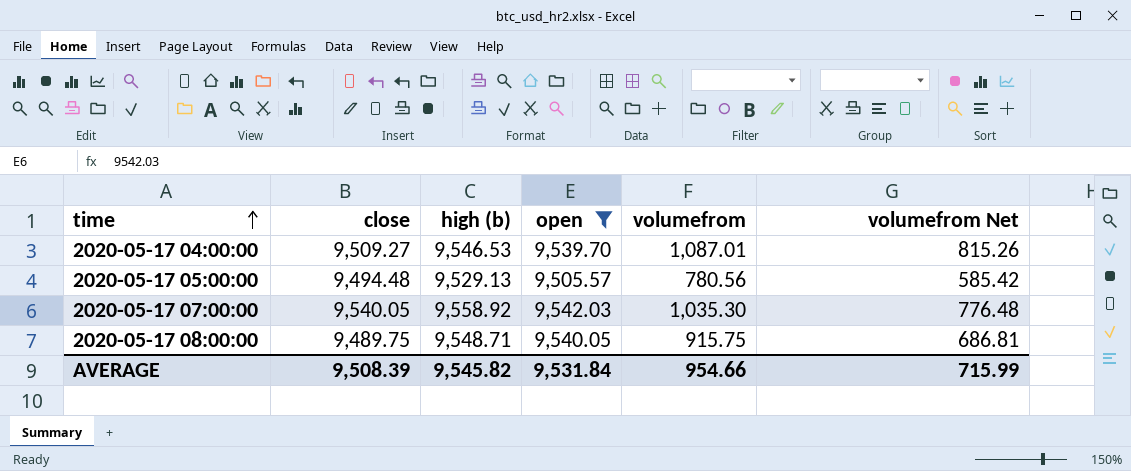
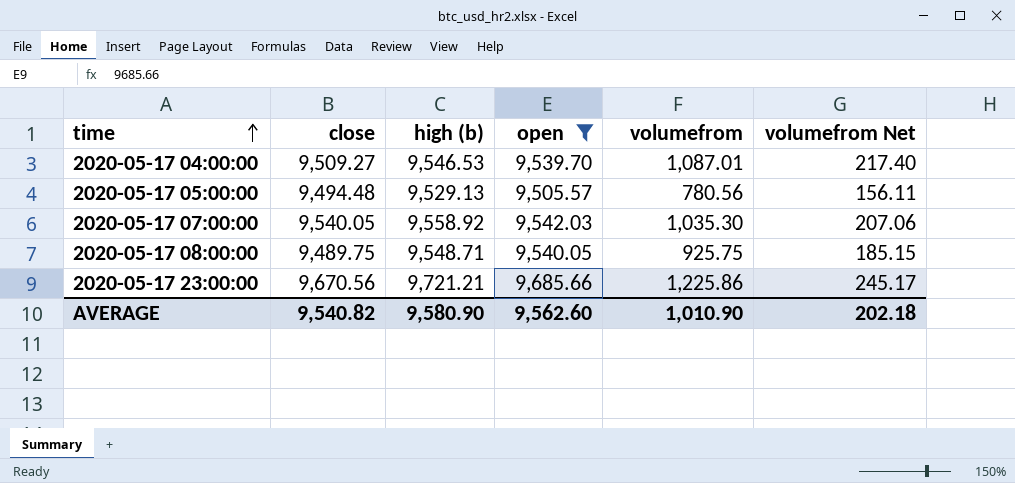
column volumefrom Net | formula: [volumefrom] * 0.75 -> [volumefrom] * 0.2
2020-05-17 08:00:00 | volumefrom: 915.75 -> 925.75
row 2020-05-17 23:00:00: none -> 9,670.56 | 9,721.21 | 9,685.66 | 1,225.86 | 245.17
AVERAGE | close: 9,508.39 -> 9,540.82
AVERAGE | high (b): 9,545.82 -> 9,580.90
AVERAGE | open: 9,531.84 -> 9,562.60
AVERAGE | volumefrom: 954.66 -> 1,010.90
AVERAGE | volumefrom Net: 715.99 -> 202.18

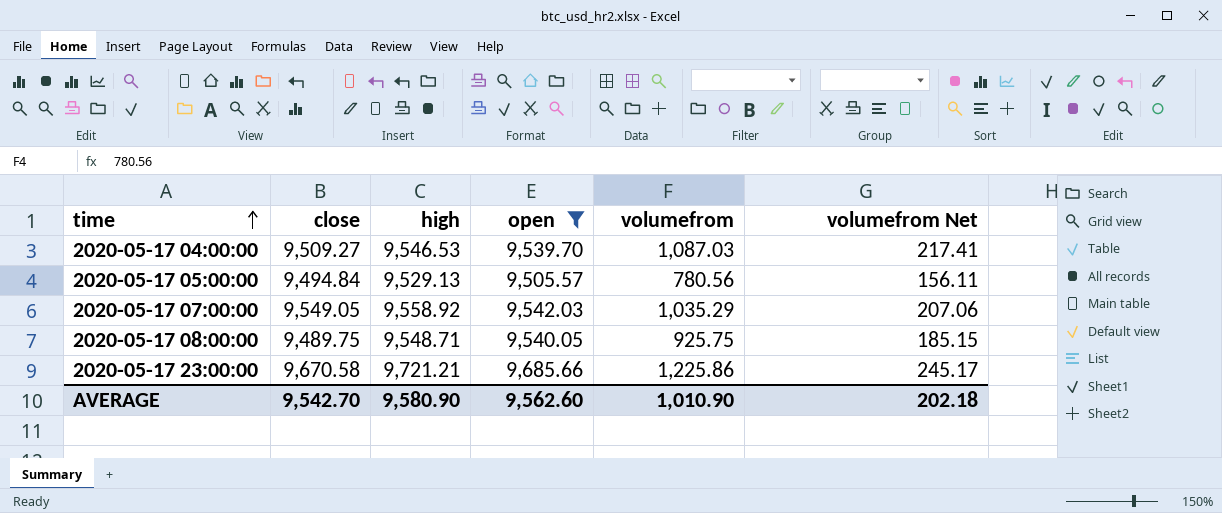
column name: high (b) -> high
2020-05-17 04:00:00 | volumefrom: 1,087.01 -> 1,087.03
2020-05-17 04:00:00 | volumefrom Net: 217.40 -> 217.41
2020-05-17 05:00:00 | close: 9,494.48 -> 9,494.84
2020-05-17 07:00:00 | close: 9,540.05 -> 9,549.05
2020-05-17 07:00:00 | volumefrom: 1,035.30 -> 1,035.29
2020-05-17 23:00:00 | close: 9,670.56 -> 9,670.58
AVERAGE | close: 9,540.82 -> 9,542.70

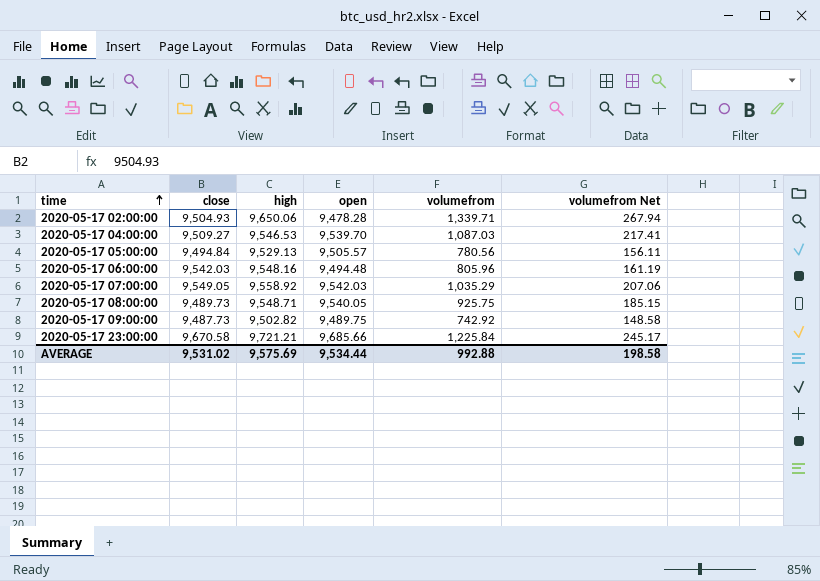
filter: open >= 9,505.57 -> none
2020-05-17 08:00:00 | close: 9,489.75 -> 9,489.73
2020-05-17 23:00:00 | volumefrom: 1,225.86 -> 1,225.84
AVERAGE | close: 9,542.70 -> 9,531.02
AVERAGE | high: 9,580.90 -> 9,575.69
AVERAGE | open: 9,562.60 -> 9,534.44
AVERAGE | volumefrom: 1,010.90 -> 992.88
AVERAGE | volumefrom Net: 202.18 -> 198.58

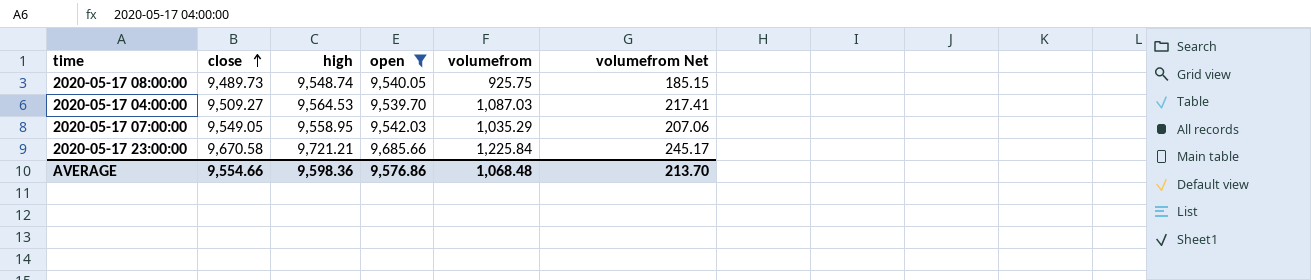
filter: none -> open >= 9,539.70
row order: time ascending -> close ascending
2020-05-17 08:00:00 | high: 9,548.71 -> 9,548.74
2020-05-17 04:00:00 | high: 9,546.53 -> 9,564.53
2020-05-17 07:00:00 | high: 9,558.92 -> 9,558.95
AVERAGE | close: 9,531.02 -> 9,554.66
AVERAGE | high: 9,575.69 -> 9,598.36
AVERAGE | open: 9,534.44 -> 9,576.86
AVERAGE | volumefrom: 992.88 -> 1,068.48
AVERAGE | volumefrom Net: 198.58 -> 213.70

